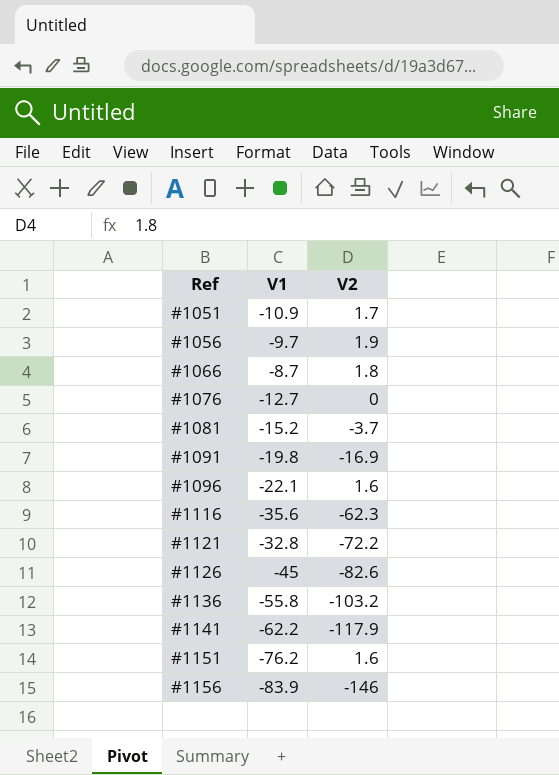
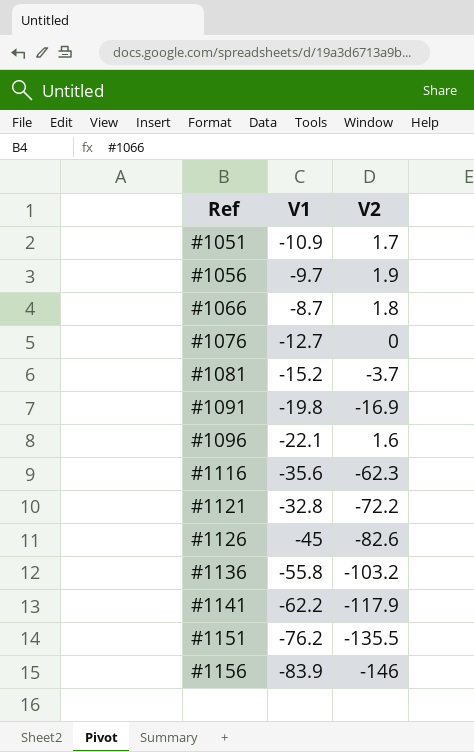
#1151 | V2: 1.6 -> -135.5

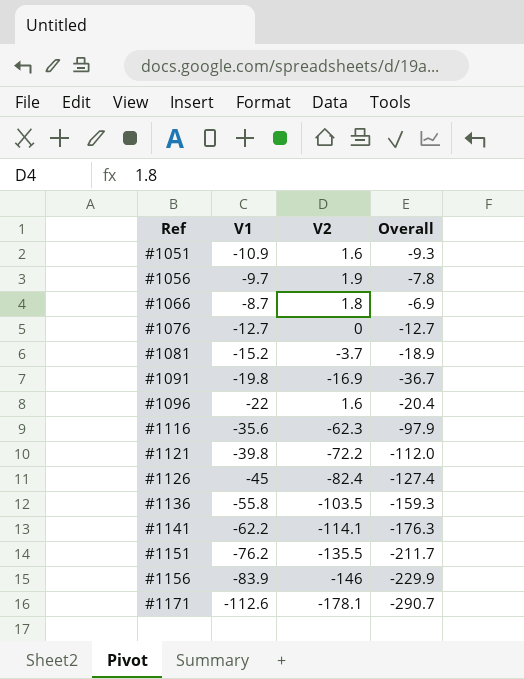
column Overall | formula: none -> [V1] + [V2]
#1051 | V2: 1.7 -> 1.6
#1096 | V1: -22.1 -> -22
#1121 | V1: -32.8 -> -39.8
#1126 | V2: -82.6 -> -82.4
#1136 | V2: -103.2 -> -103.5
#1141 | V2: -117.9 -> -114.1
row #1171: none -> -112.6 | -178.1 | -290.7

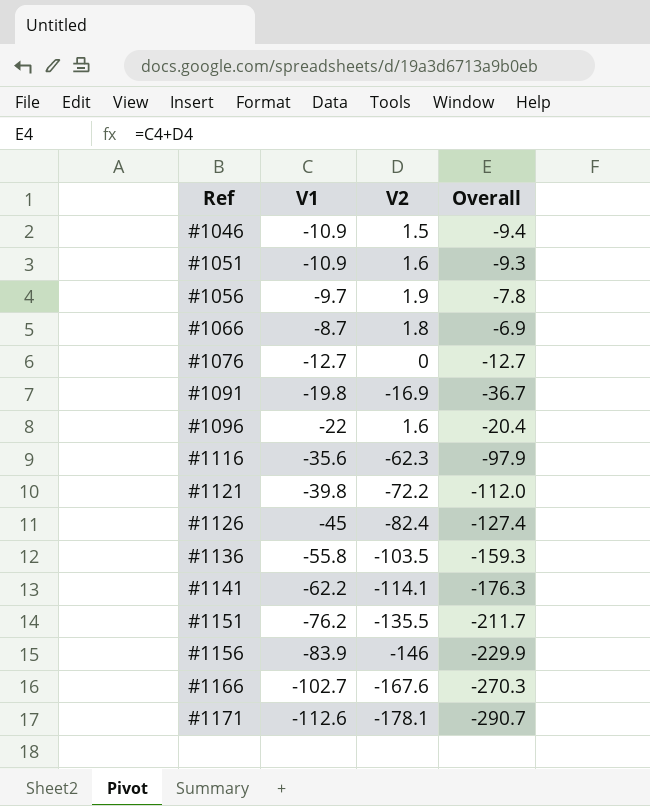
row #1081: -15.2 | -3.7 | -18.9 -> none
row #1046: none -> -10.9 | 1.5 | -9.4
row #1166: none -> -102.7 | -167.6 | -270.3

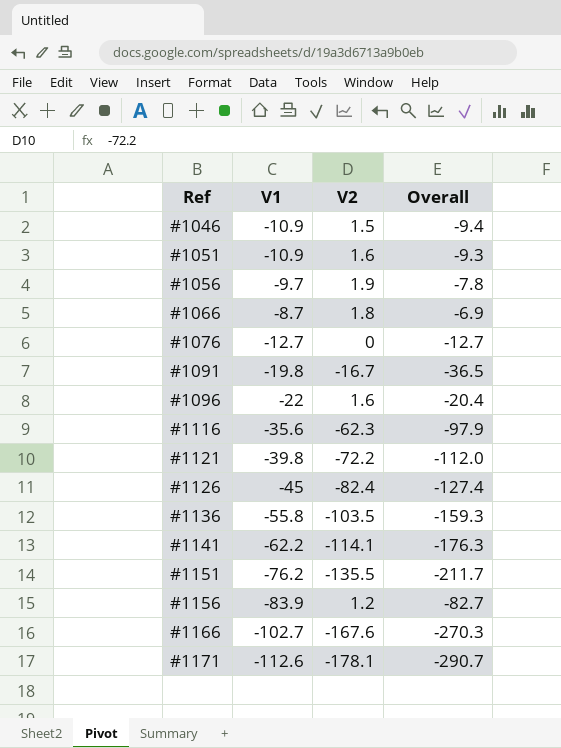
#1091 | V2: -16.9 -> -16.7
#1091 | Overall: -36.7 -> -36.5
#1156 | V2: -146 -> 1.2
#1156 | Overall: -229.9 -> -82.7

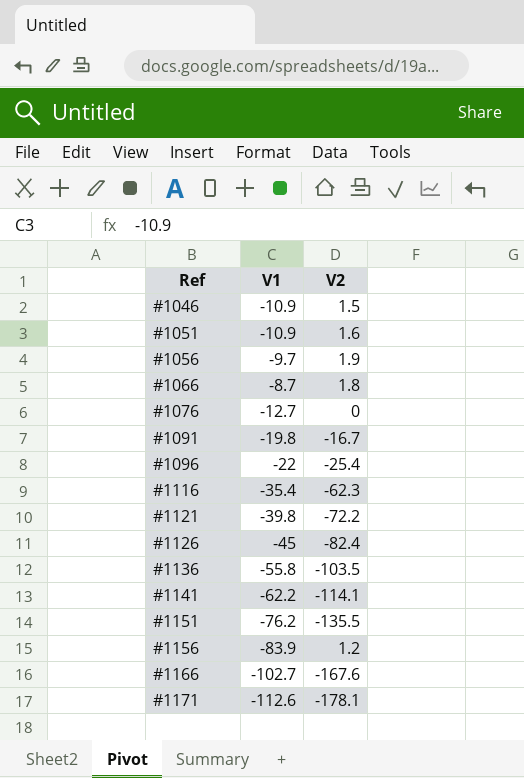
column Overall | formula: [V1] + [V2] -> none
#1096 | V2: 1.6 -> -25.4
#1116 | V1: -35.6 -> -35.4

